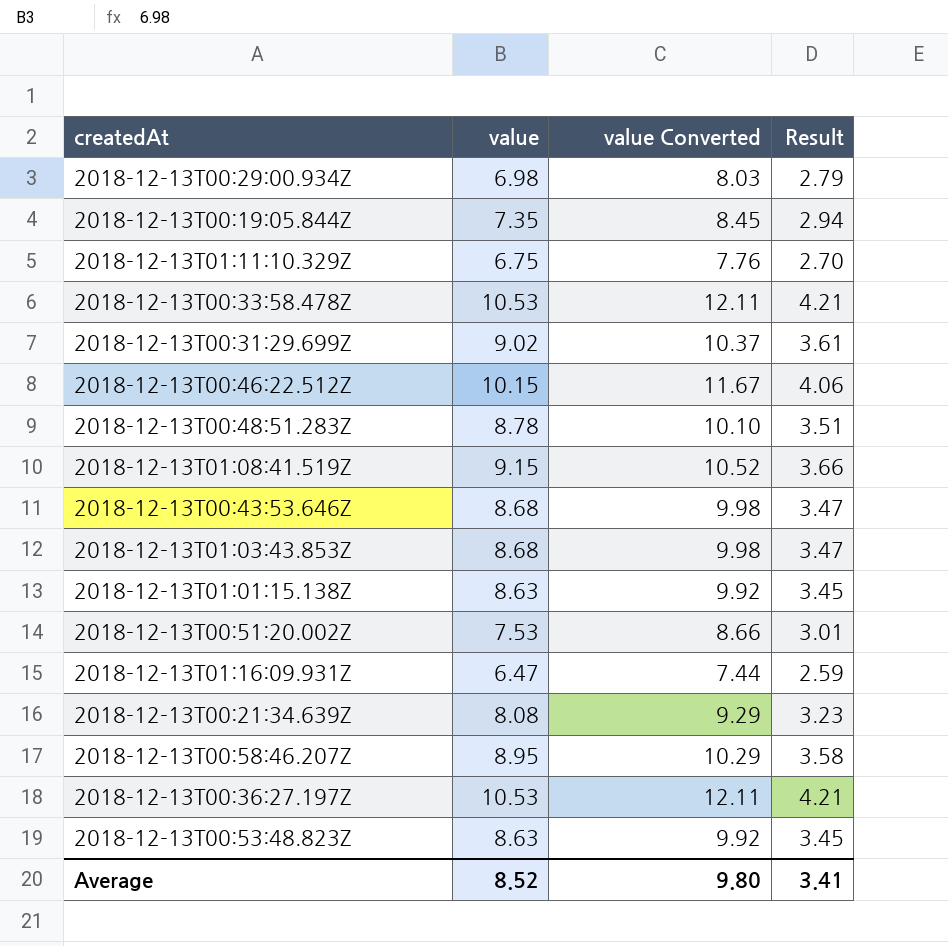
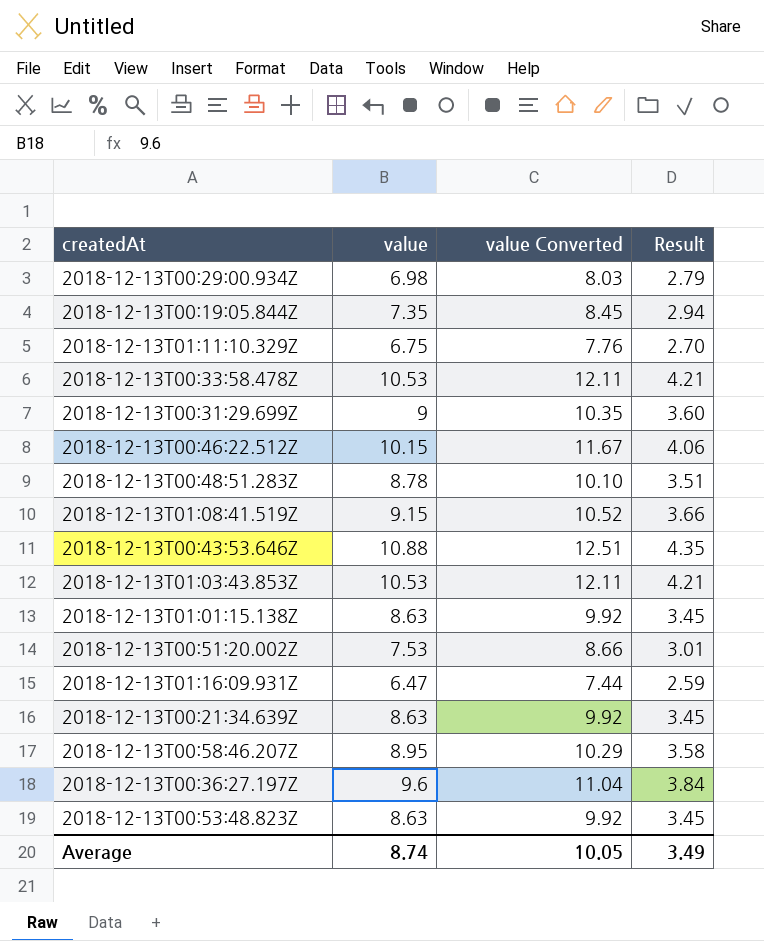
2018-12-13T00:31:29.699Z | value: 9.02 -> 9
2018-12-13T00:31:29.699Z | value Converted: 10.37 -> 10.35
2018-12-13T00:31:29.699Z | Result: 3.61 -> 3.60
2018-12-13T00:43:53.646Z | value: 8.68 -> 10.88
2018-12-13T00:43:53.646Z | value Converted: 9.98 -> 12.51
2018-12-13T00:43:53.646Z | Result: 3.47 -> 4.35
2018-12-13T01:03:43.853Z | value: 8.68 -> 10.53
2018-12-13T01:03:43.853Z | value Converted: 9.98 -> 12.11
2018-12-13T01:03:43.853Z | Result: 3.47 -> 4.21
2018-12-13T00:21:34.639Z | value: 8.08 -> 8.63
2018-12-13T00:21:34.639Z | value Converted: 9.29 -> 9.92
2018-12-13T00:21:34.639Z | Result: 3.23 -> 3.45
2018-12-13T00:36:27.197Z | value: 10.53 -> 9.6
2018-12-13T00:36:27.197Z | value Converted: 12.11 -> 11.04
2018-12-13T00:36:27.197Z | Result: 4.21 -> 3.84
Average | value: 8.52 -> 8.74
Average | value Converted: 9.80 -> 10.05
Average | Result: 3.41 -> 3.49

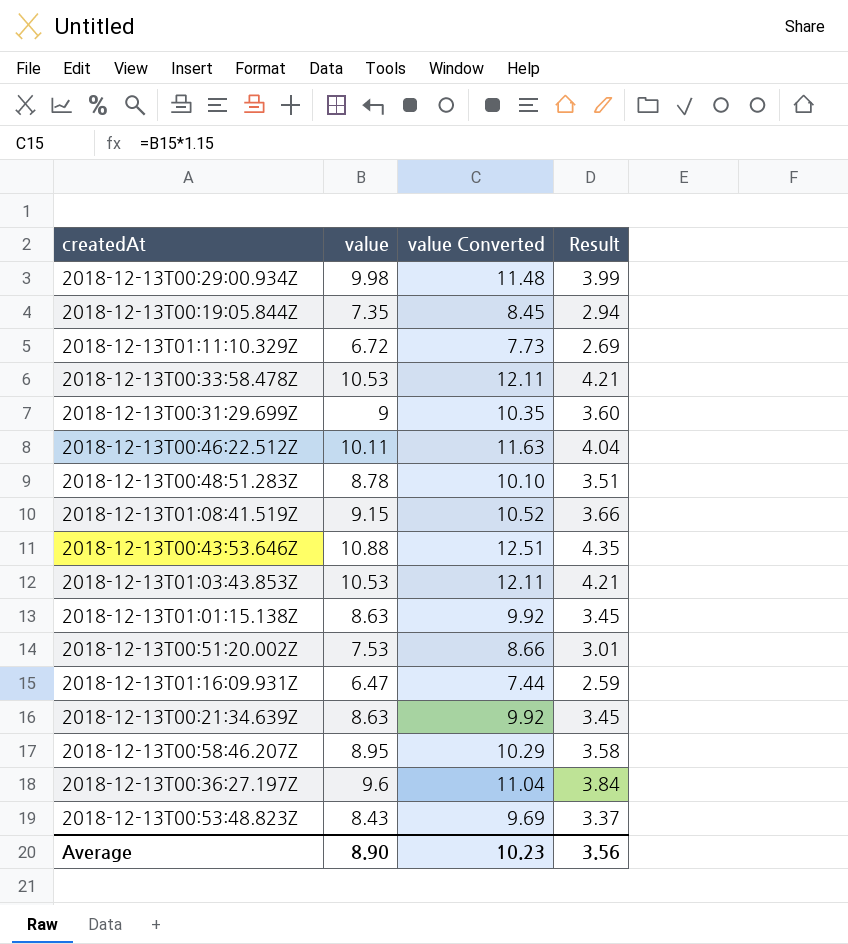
2018-12-13T00:29:00.934Z | value: 6.98 -> 9.98
2018-12-13T00:29:00.934Z | value Converted: 8.03 -> 11.48
2018-12-13T00:29:00.934Z | Result: 2.79 -> 3.99
2018-12-13T01:11:10.329Z | value: 6.75 -> 6.72
2018-12-13T01:11:10.329Z | value Converted: 7.76 -> 7.73
2018-12-13T01:11:10.329Z | Result: 2.70 -> 2.69
2018-12-13T00:46:22.512Z | value: 10.15 -> 10.11
2018-12-13T00:46:22.512Z | value Converted: 11.67 -> 11.63
2018-12-13T00:46:22.512Z | Result: 4.06 -> 4.04
2018-12-13T00:53:48.823Z | value: 8.63 -> 8.43
2018-12-13T00:53:48.823Z | value Converted: 9.92 -> 9.69
2018-12-13T00:53:48.823Z | Result: 3.45 -> 3.37
Average | value: 8.74 -> 8.90
Average | value Converted: 10.05 -> 10.23
Average | Result: 3.49 -> 3.56

